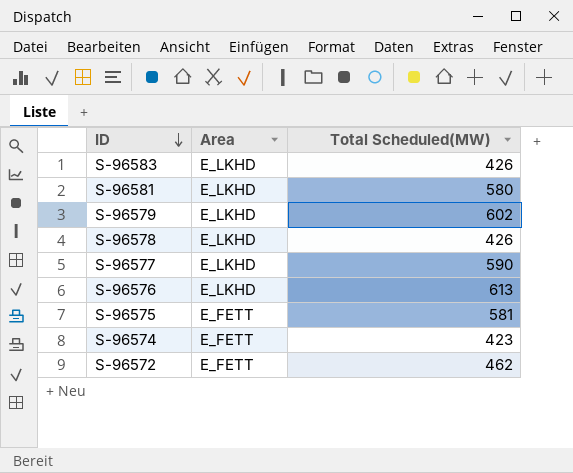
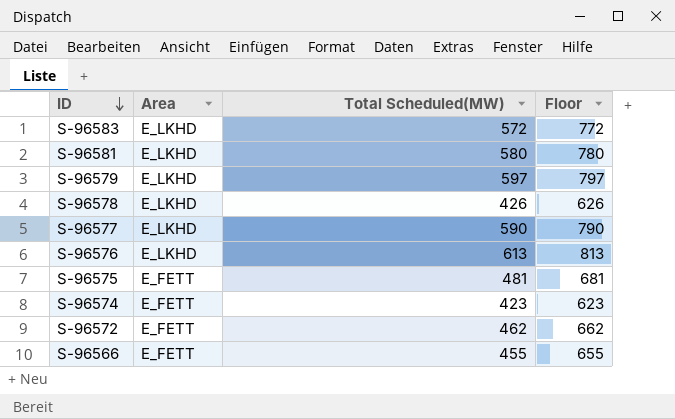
column Floor | formula: none -> [Total Scheduled(MW)] + 200
S-96583 | Total Scheduled(MW): 426 -> 572
S-96579 | Total Scheduled(MW): 602 -> 597
S-96575 | Total Scheduled(MW): 581 -> 481
row S-96566: none -> E_FETT | 455 | 655

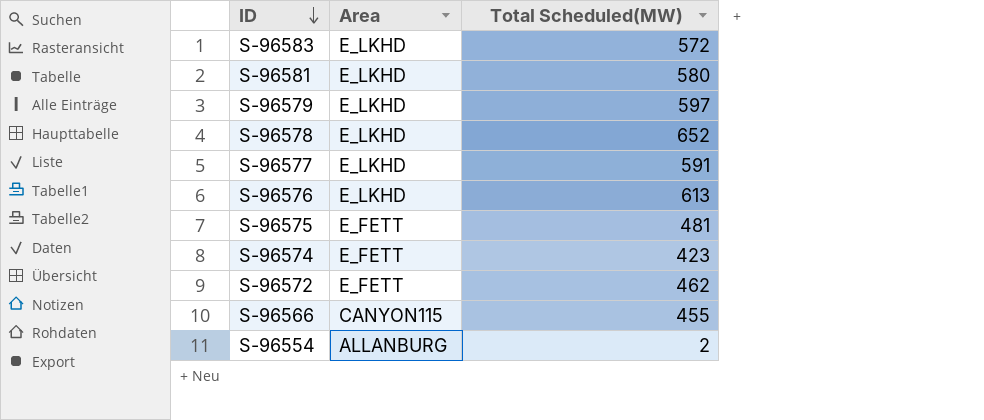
column Floor | formula: [Total Scheduled(MW)] + 200 -> none
S-96578 | Total Scheduled(MW): 426 -> 652
S-96577 | Total Scheduled(MW): 590 -> 591
S-96566 | Area: E_FETT -> CANYON115
row S-96554: none -> ALLANBURG | 2

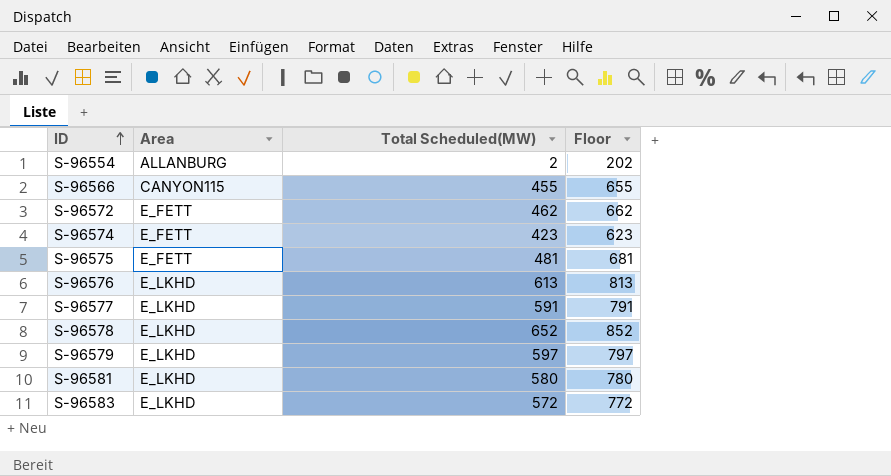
row order: ID descending -> ID ascending
column Floor | formula: none -> [Total Scheduled(MW)] + 200

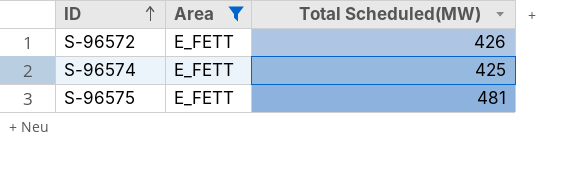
filter: none -> Area = E_FETT
column Floor | formula: [Total Scheduled(MW)] + 200 -> none
S-96572 | Total Scheduled(MW): 462 -> 426
S-96574 | Total Scheduled(MW): 423 -> 425

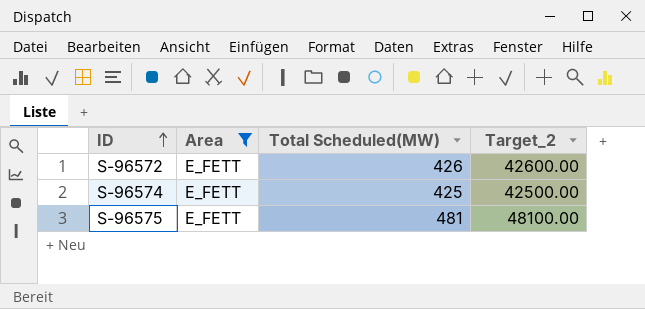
column Target_2 | formula: none -> [Total Scheduled(MW)] * 100

